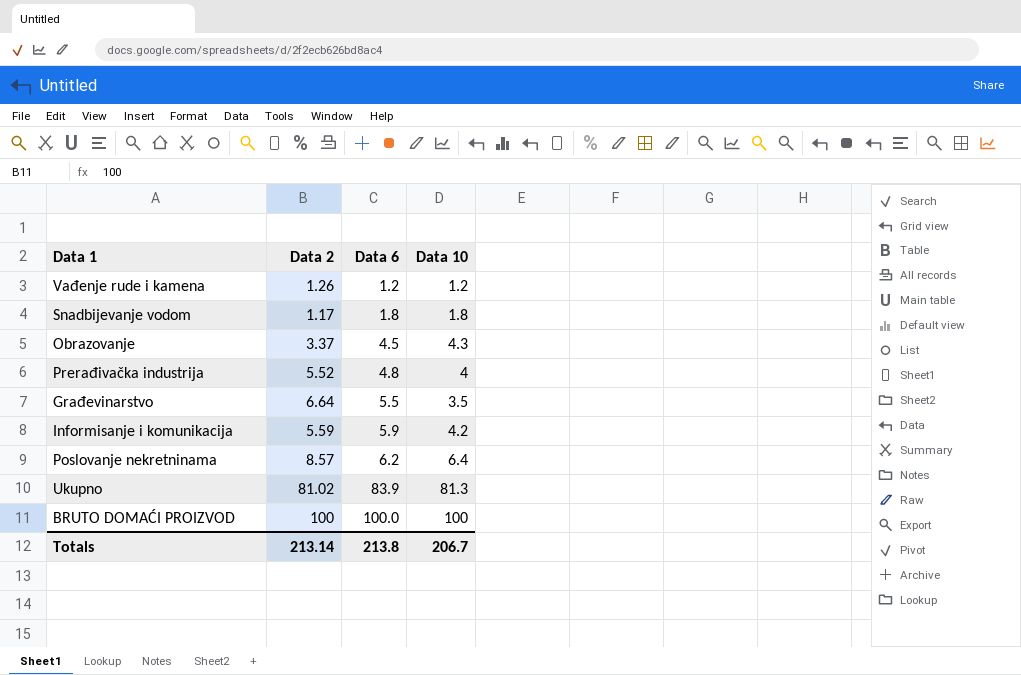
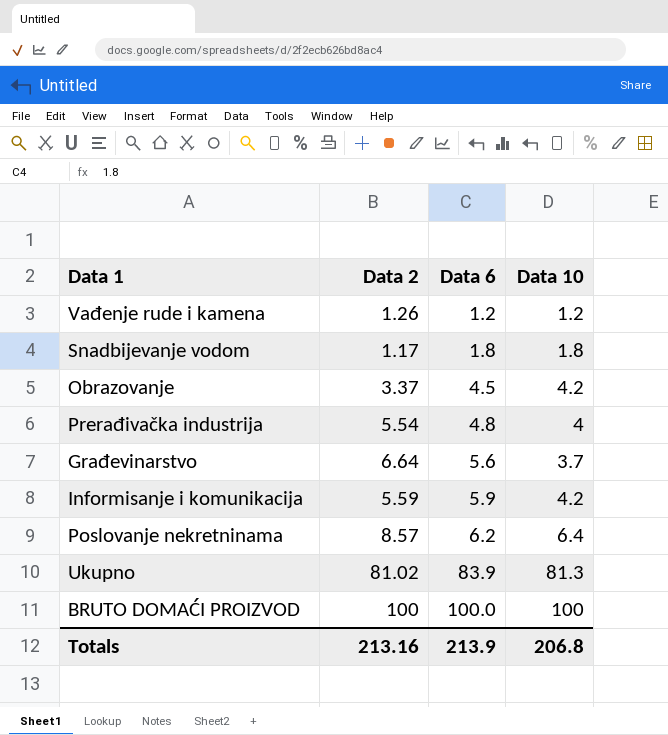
Obrazovanje | Data 10: 4.3 -> 4.2
Prerađivačka industrija | Data 2: 5.52 -> 5.54
Građevinarstvo | Data 6: 5.5 -> 5.6
Građevinarstvo | Data 10: 3.5 -> 3.7
Totals | Data 2: 213.14 -> 213.16
Totals | Data 6: 213.8 -> 213.9
Totals | Data 10: 206.7 -> 206.8

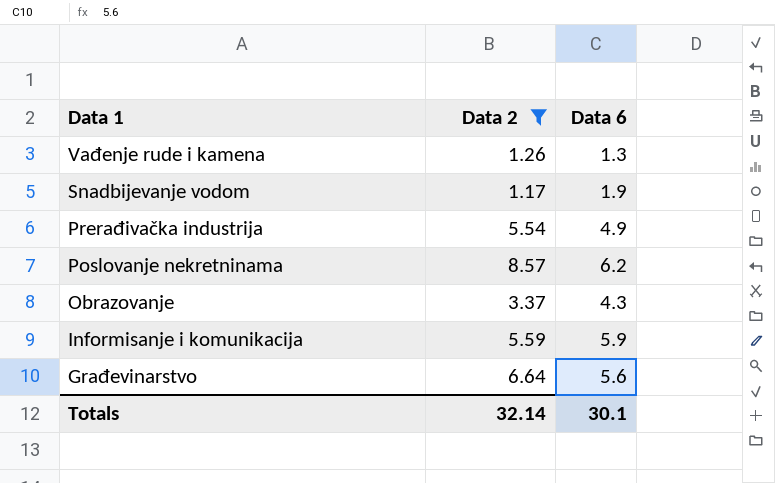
filter: none -> Data 2 <= 8.57
row order: Data 6 ascending -> Data 1 descending
column Data 10 | position: 4 -> none
Vađenje rude i kamena | Data 6: 1.2 -> 1.3
Snadbijevanje vodom | Data 6: 1.8 -> 1.9
Prerađivačka industrija | Data 6: 4.8 -> 4.9
Obrazovanje | Data 6: 4.5 -> 4.3
Totals | Data 2: 213.16 -> 32.14
Totals | Data 6: 213.9 -> 30.1

